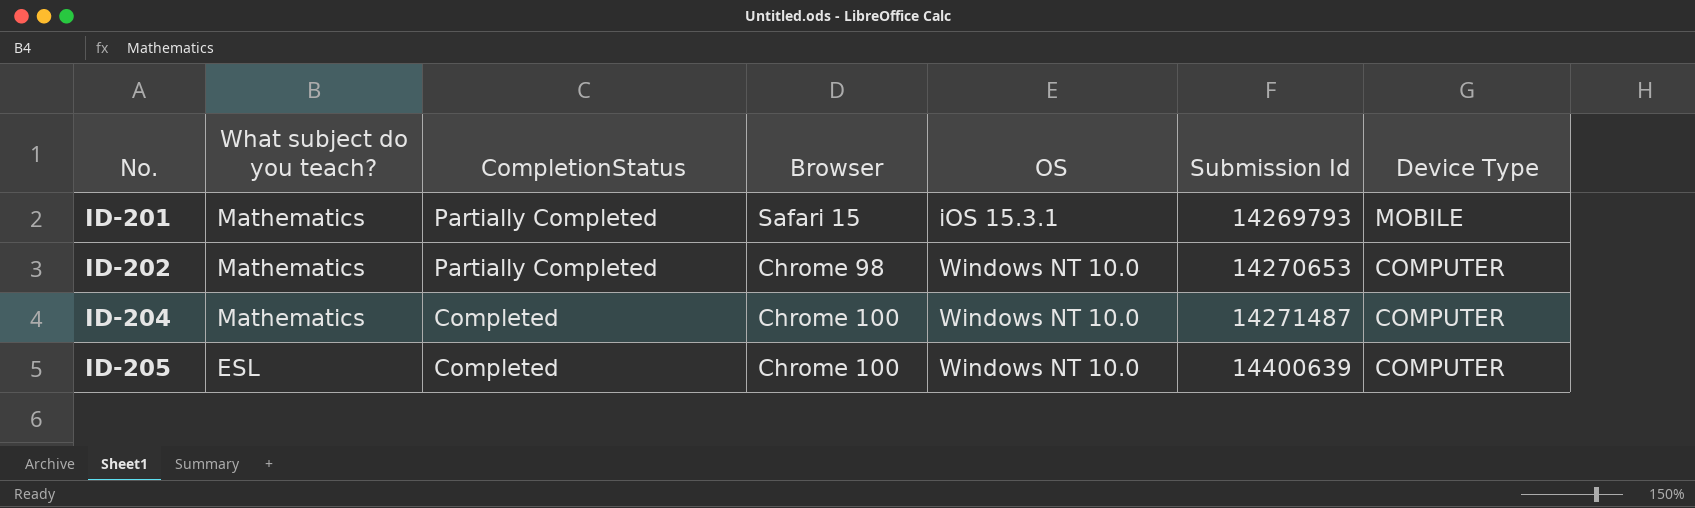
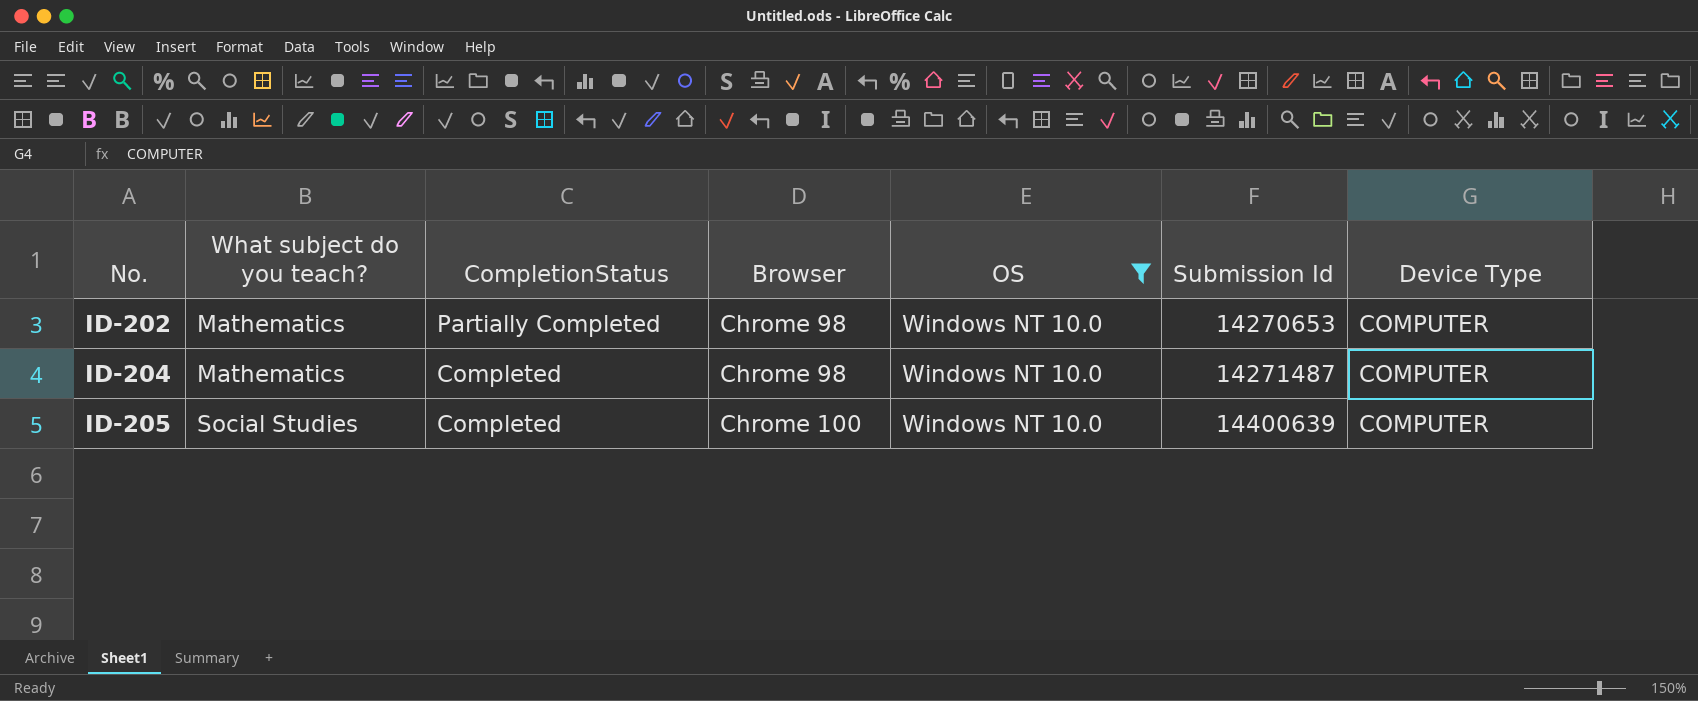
filter: none -> OS = Windows NT 10.0
ID-204 | Browser: Chrome 100 -> Chrome 98
ID-205 | What subject do you teach?: ESL -> Social Studies

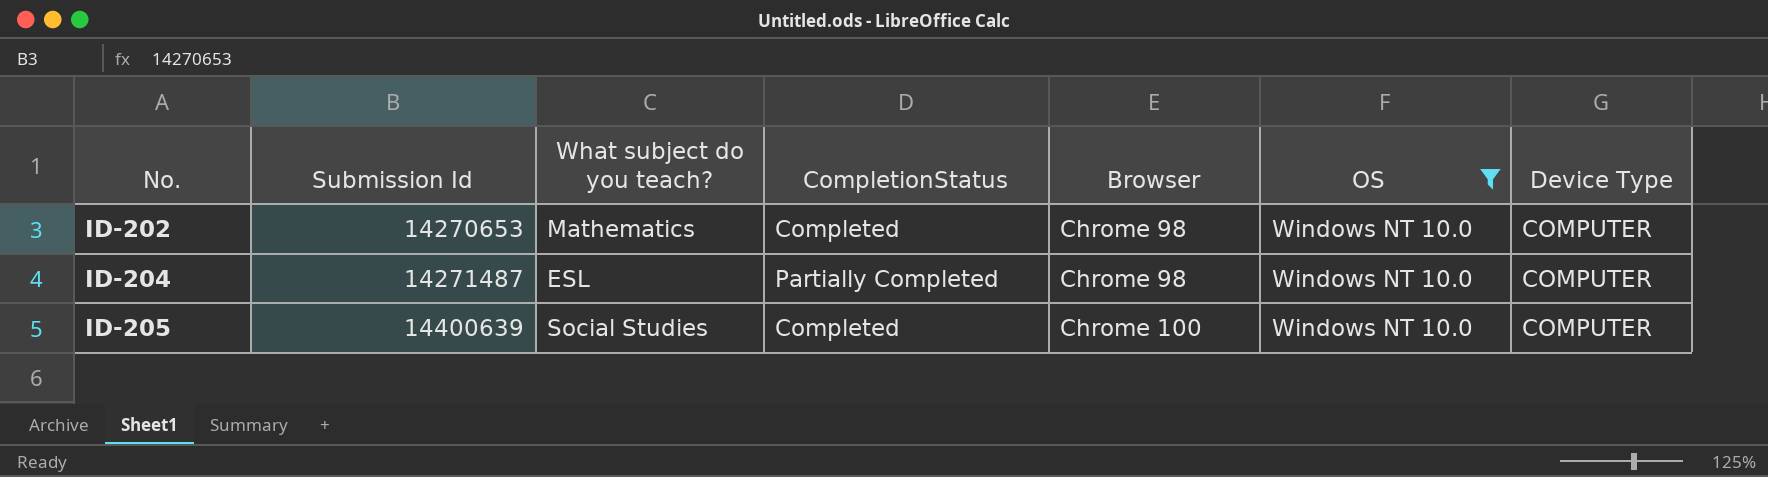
column Submission Id | position: 6 -> 2
ID-202 | CompletionStatus: Partially Completed -> Completed
ID-204 | What subject do you teach?: Mathematics -> ESL
ID-204 | CompletionStatus: Completed -> Partially Completed

